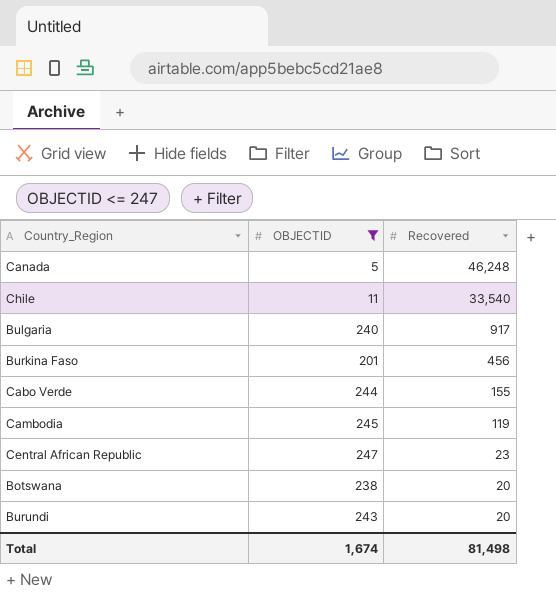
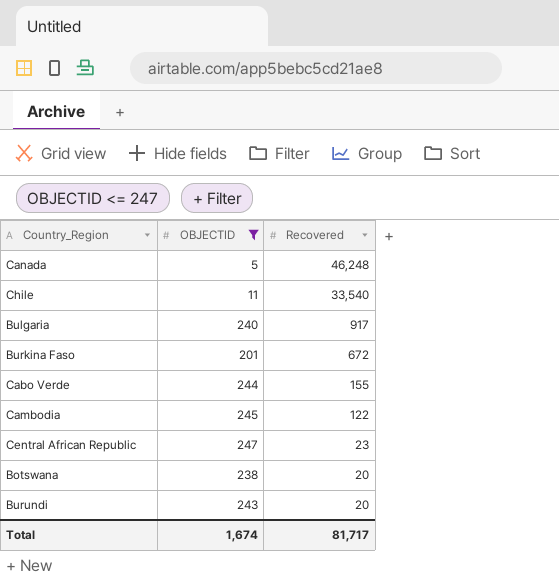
Burkina Faso | Recovered: 456 -> 672
Cambodia | Recovered: 119 -> 122
Total | Recovered: 81,498 -> 81,717

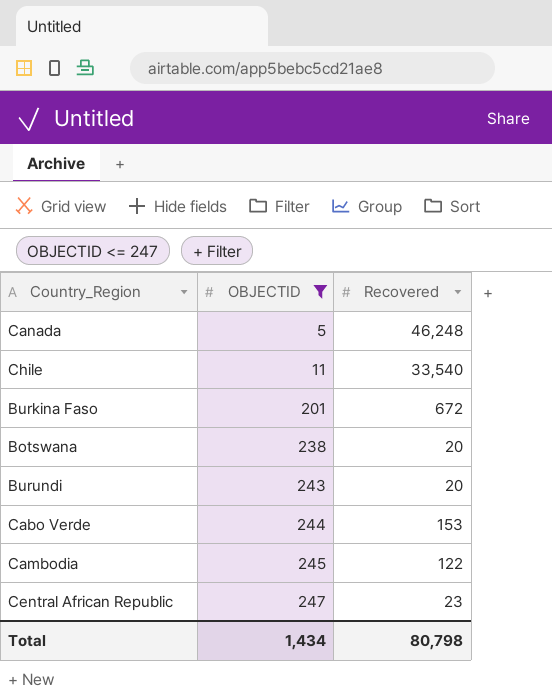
row order: Recovered descending -> OBJECTID ascending
row Bulgaria: 240 | 917 -> none
Cabo Verde | Recovered: 155 -> 153
Total | OBJECTID: 1,674 -> 1,434
Total | Recovered: 81,717 -> 80,798

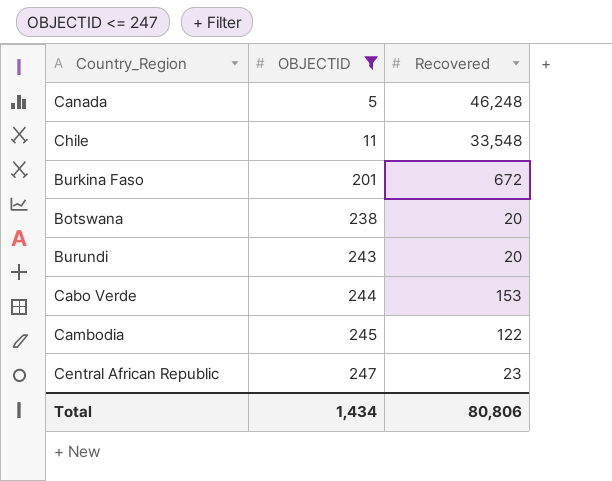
Chile | Recovered: 33,540 -> 33,548
Total | Recovered: 80,798 -> 80,806

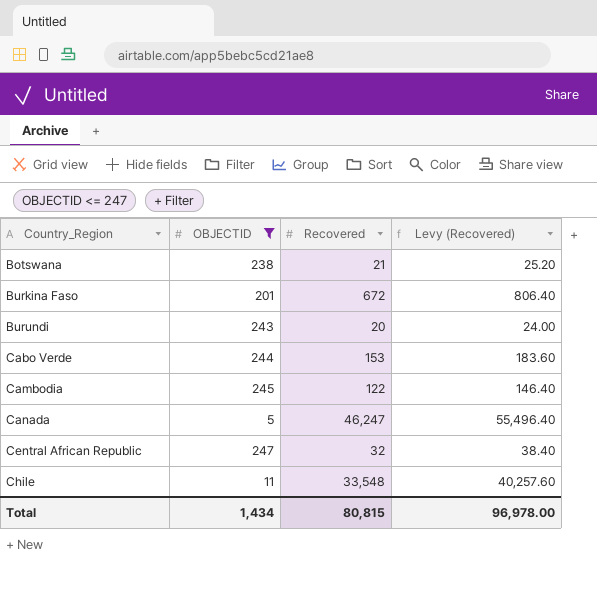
row order: OBJECTID ascending -> Country_Region ascending
column Levy (Recovered) | formula: none -> [Recovered] * 1.2
Botswana | Recovered: 20 -> 21
Canada | Recovered: 46,248 -> 46,247
Central African Republic | Recovered: 23 -> 32
Total | Recovered: 80,806 -> 80,815

